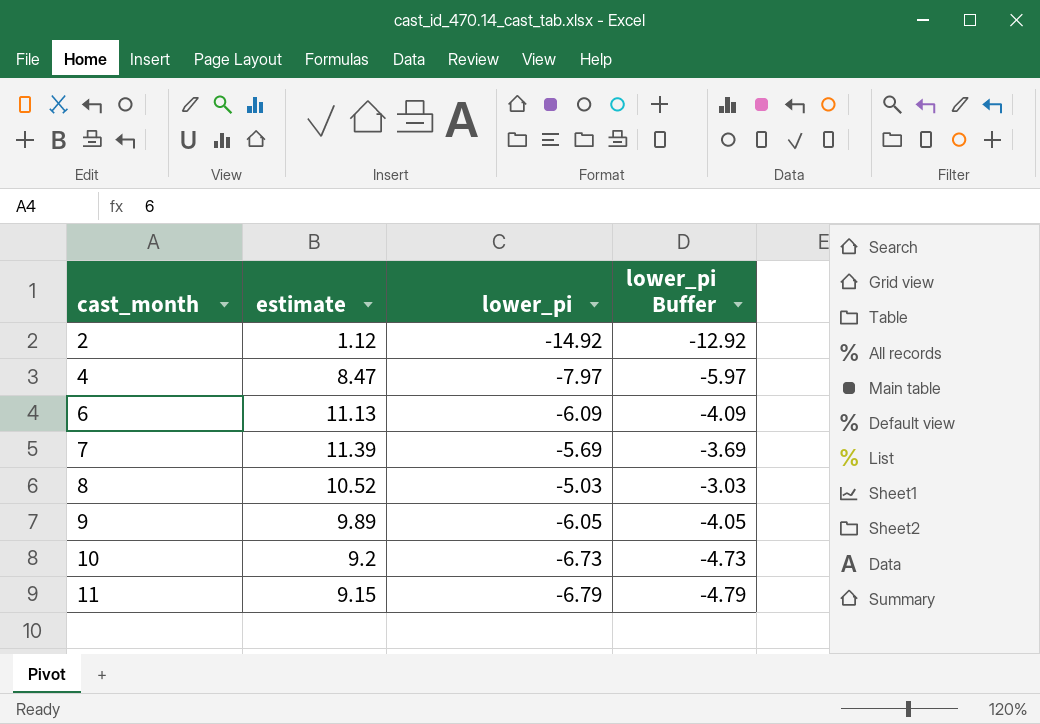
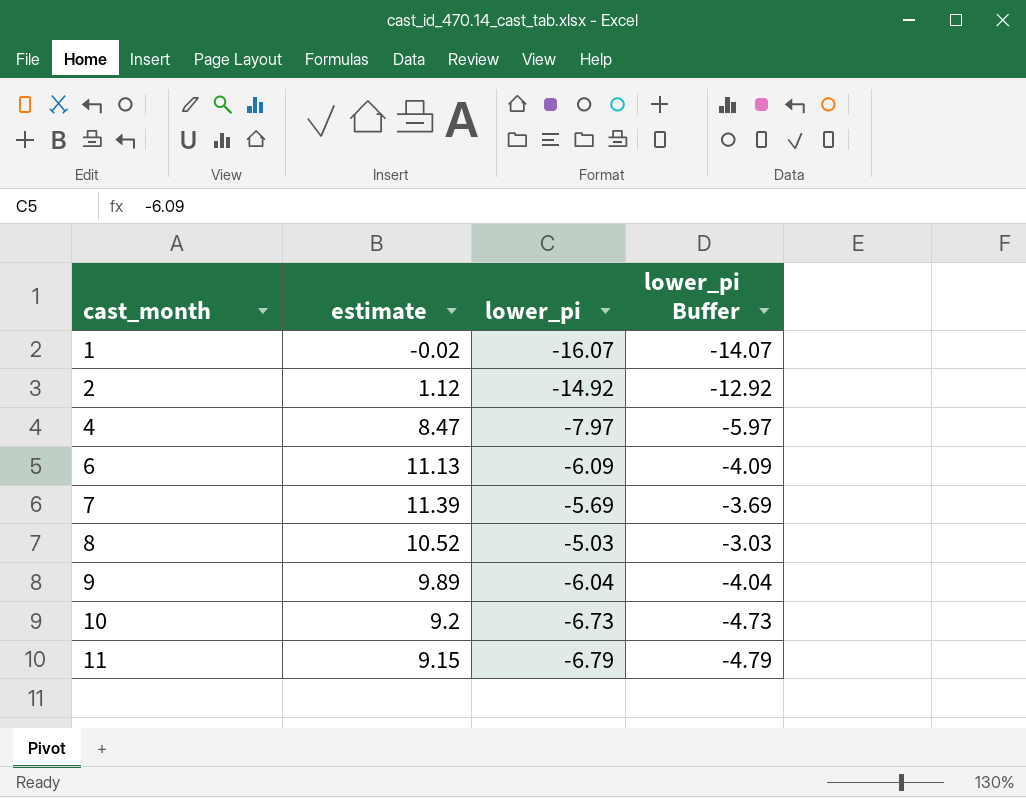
row 1: none -> -0.02 | -16.07 | -14.07
9 | lower_pi: -6.05 -> -6.04
9 | lower_pi Buffer: -4.05 -> -4.04

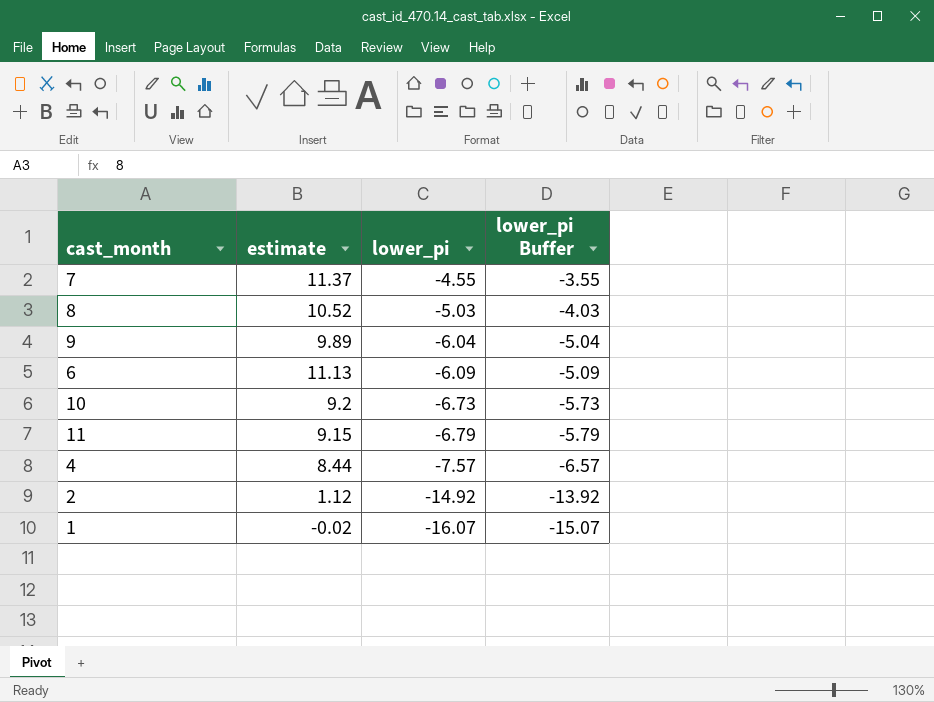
row order: cast_month ascending -> lower_pi descending
column lower_pi Buffer | formula: [lower_pi] + 2 -> [lower_pi] + 1
7 | estimate: 11.39 -> 11.37
7 | lower_pi: -5.69 -> -4.55
4 | estimate: 8.47 -> 8.44
4 | lower_pi: -7.97 -> -7.57

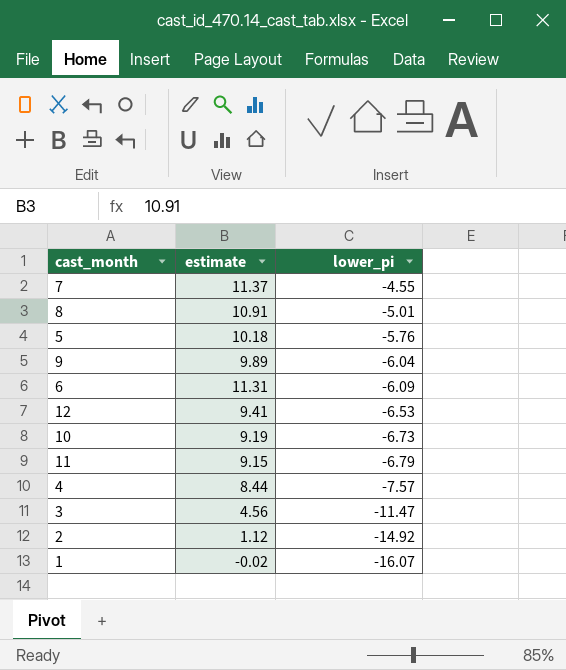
column lower_pi Buffer | formula: [lower_pi] + 1 -> none
8 | estimate: 10.52 -> 10.91
8 | lower_pi: -5.03 -> -5.01
row 5: none -> 10.18 | -5.76
6 | estimate: 11.13 -> 11.31
row 12: none -> 9.41 | -6.53
10 | estimate: 9.2 -> 9.19
row 3: none -> 4.56 | -11.47

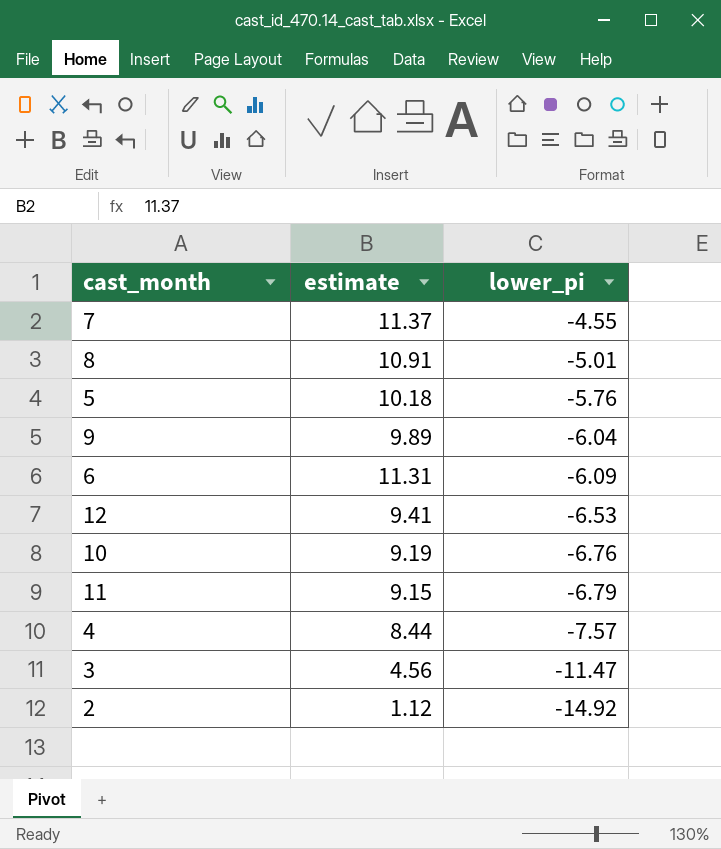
row 1: -0.02 | -16.07 -> none
10 | lower_pi: -6.73 -> -6.76

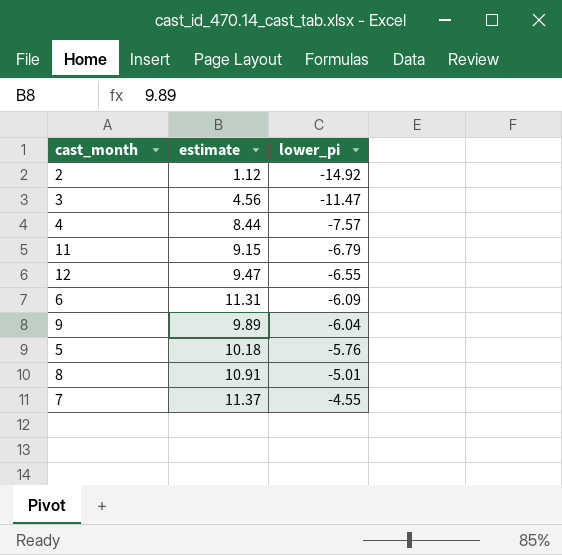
row order: lower_pi descending -> lower_pi ascending
row 10: 9.19 | -6.76 -> none
12 | estimate: 9.41 -> 9.47
12 | lower_pi: -6.53 -> -6.55

